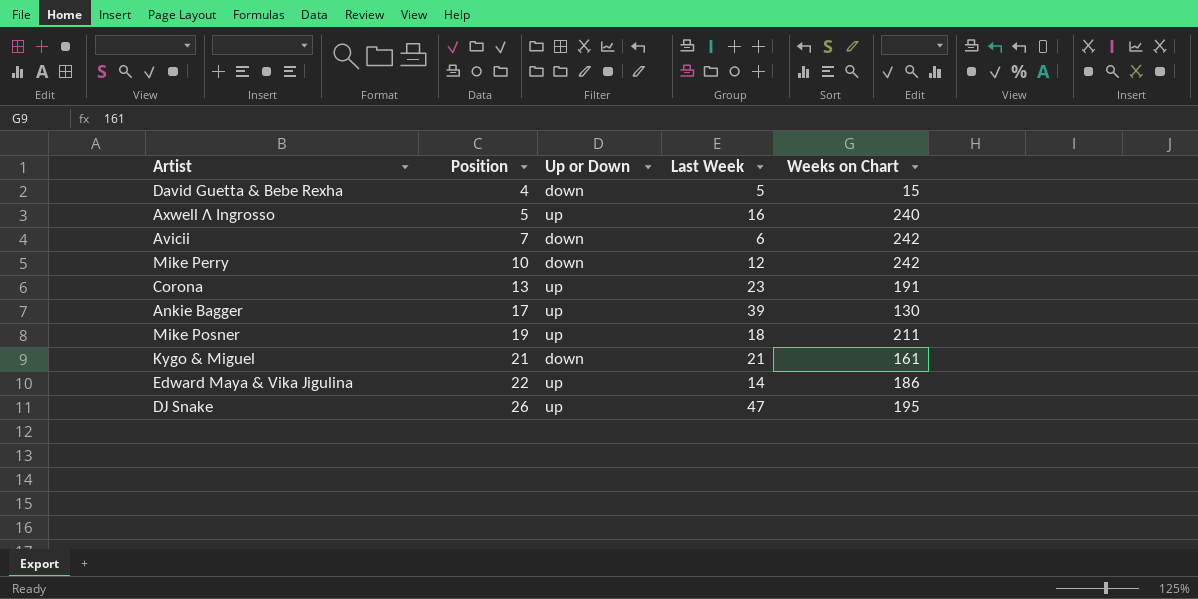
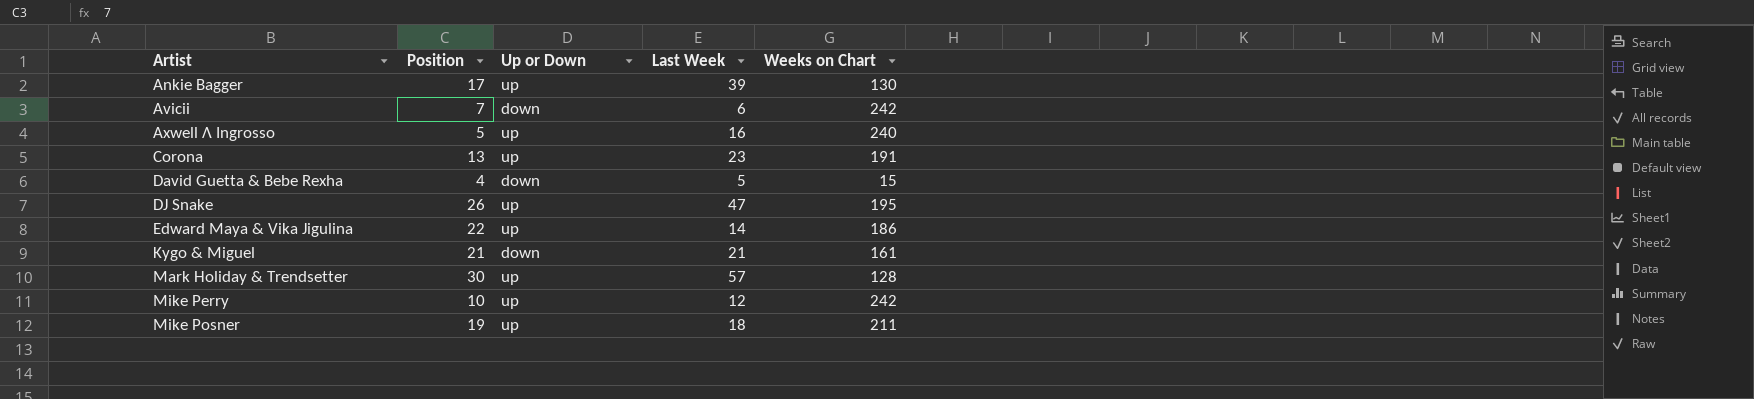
row order: Position ascending -> Artist ascending
row Mark Holiday & Trendsetter: none -> 30 | up | 57 | 128
Mike Perry | Up or Down: down -> up

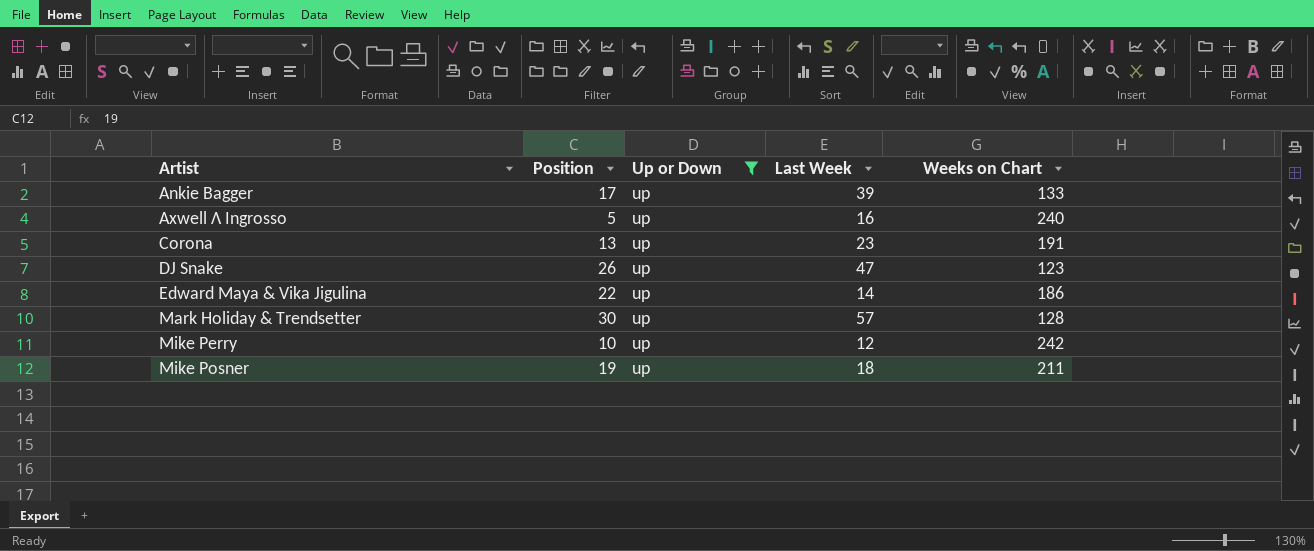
filter: none -> Up or Down = up
Ankie Bagger | Weeks on Chart: 130 -> 133
DJ Snake | Weeks on Chart: 195 -> 123

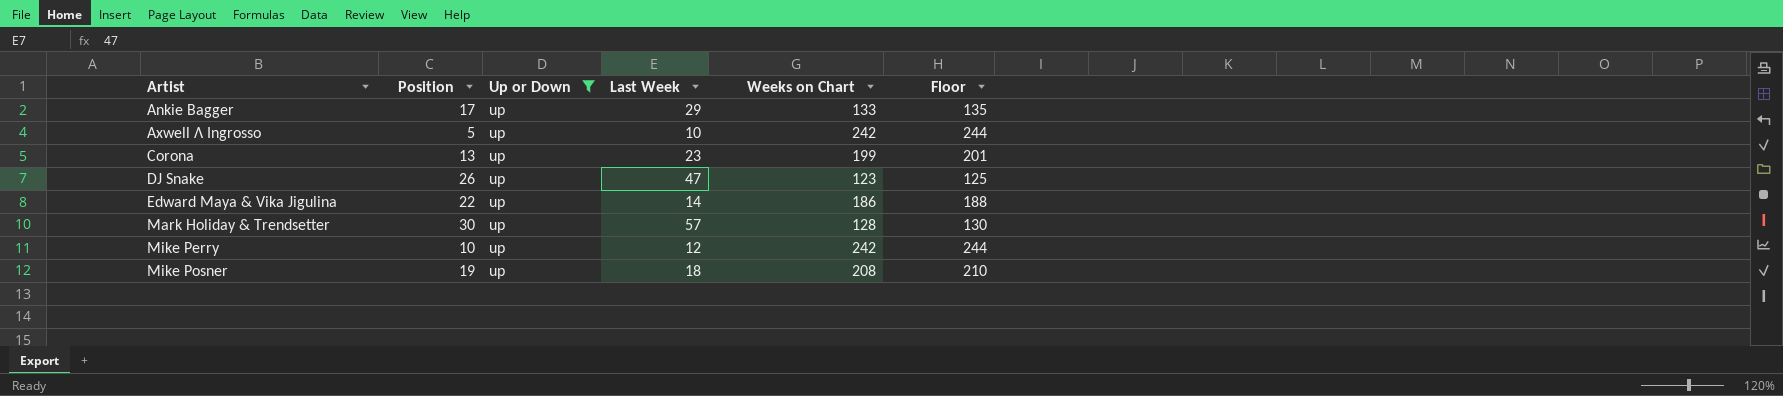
column Floor | formula: none -> [Weeks on Chart] + 2
Ankie Bagger | Last Week: 39 -> 29
Axwell Λ Ingrosso | Last Week: 16 -> 10
Axwell Λ Ingrosso | Weeks on Chart: 240 -> 242
Corona | Weeks on Chart: 191 -> 199
Mike Posner | Weeks on Chart: 211 -> 208

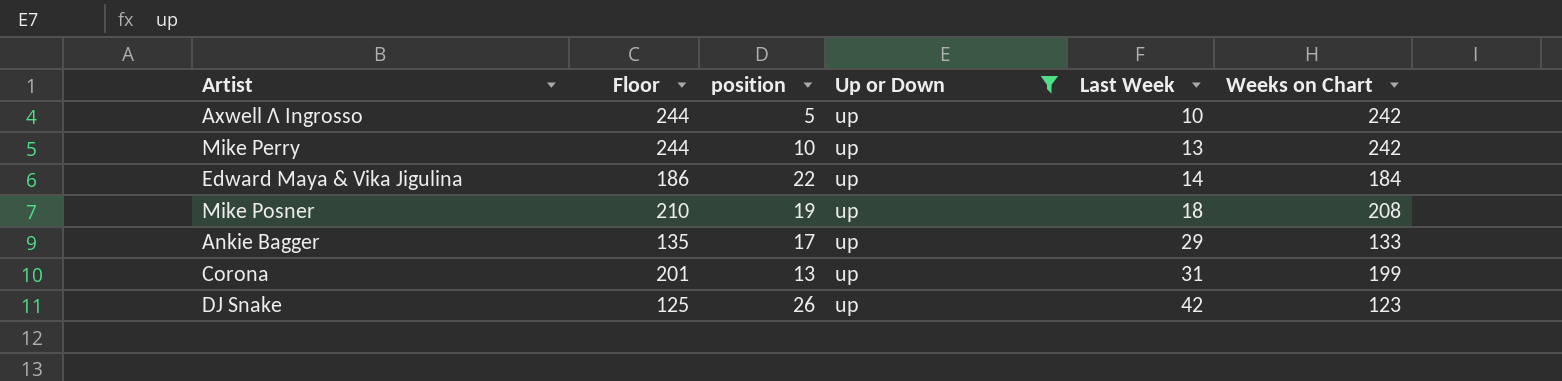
row order: Artist ascending -> Last Week ascending
column Floor | position: 6 -> 2
column name: Position -> position
row Mark Holiday & Trendsetter: 30 | up | 57 | 128 | 130 -> none
Mike Perry | Last Week: 12 -> 13
Edward Maya & Vika Jigulina | Floor: 188 -> 186
Edward Maya & Vika Jigulina | Weeks on Chart: 186 -> 184
Corona | Last Week: 23 -> 31
DJ Snake | Last Week: 47 -> 42

